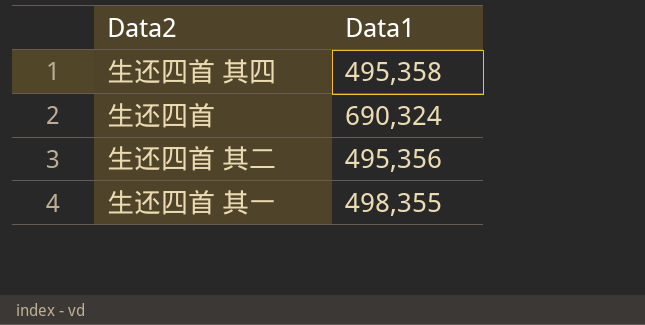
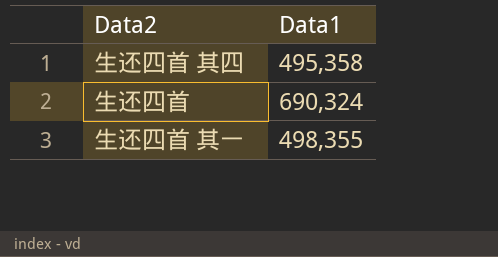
row 生还四首 其二: 495,356 -> none

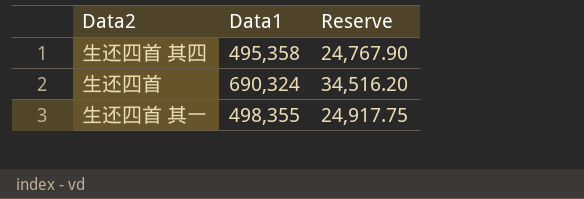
column Reserve | formula: none -> [Data1] * 0.05

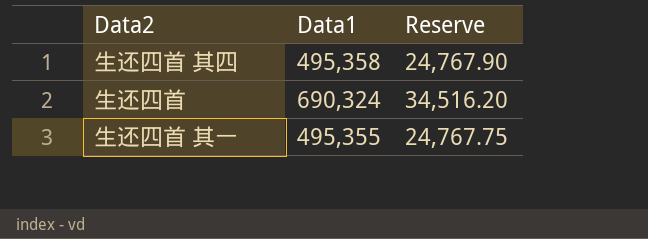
生还四首 其一 | Data1: 498,355 -> 495,355
生还四首 其一 | Reserve: 24,917.75 -> 24,767.75

